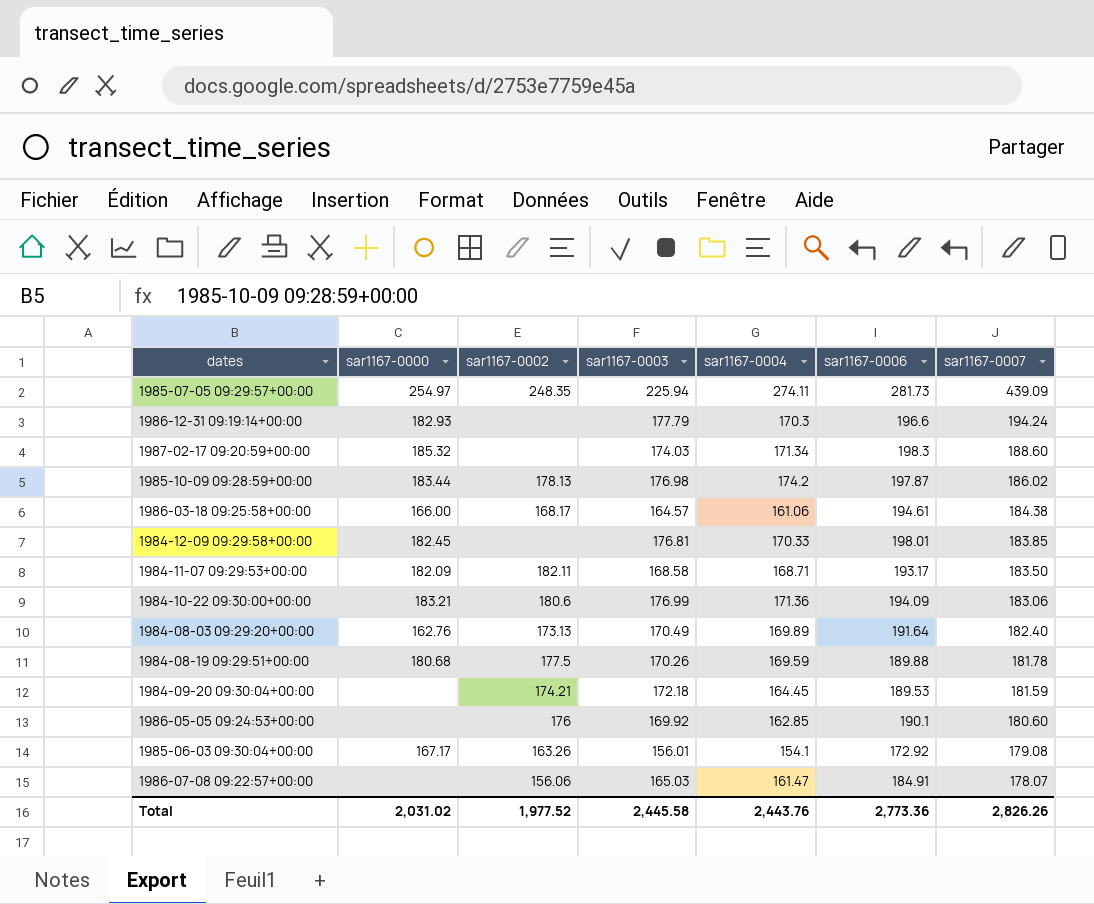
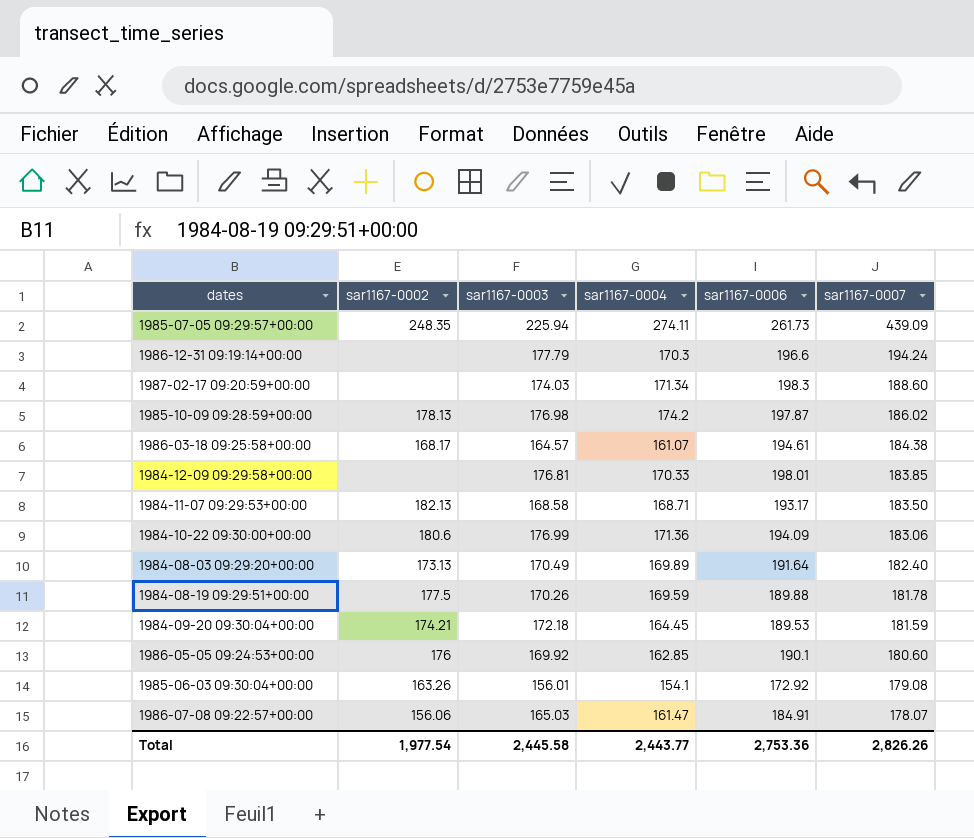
column sar1167-0000 | position: 2 -> none
1985-07-05 09:29:57+00:00 | sar1167-0006: 281.73 -> 261.73
1986-03-18 09:25:58+00:00 | sar1167-0004: 161.06 -> 161.07
1984-11-07 09:29:53+00:00 | sar1167-0002: 182.11 -> 182.13
Total | sar1167-0002: 1,977.52 -> 1,977.54
Total | sar1167-0004: 2,443.76 -> 2,443.77
Total | sar1167-0006: 2,773.36 -> 2,753.36

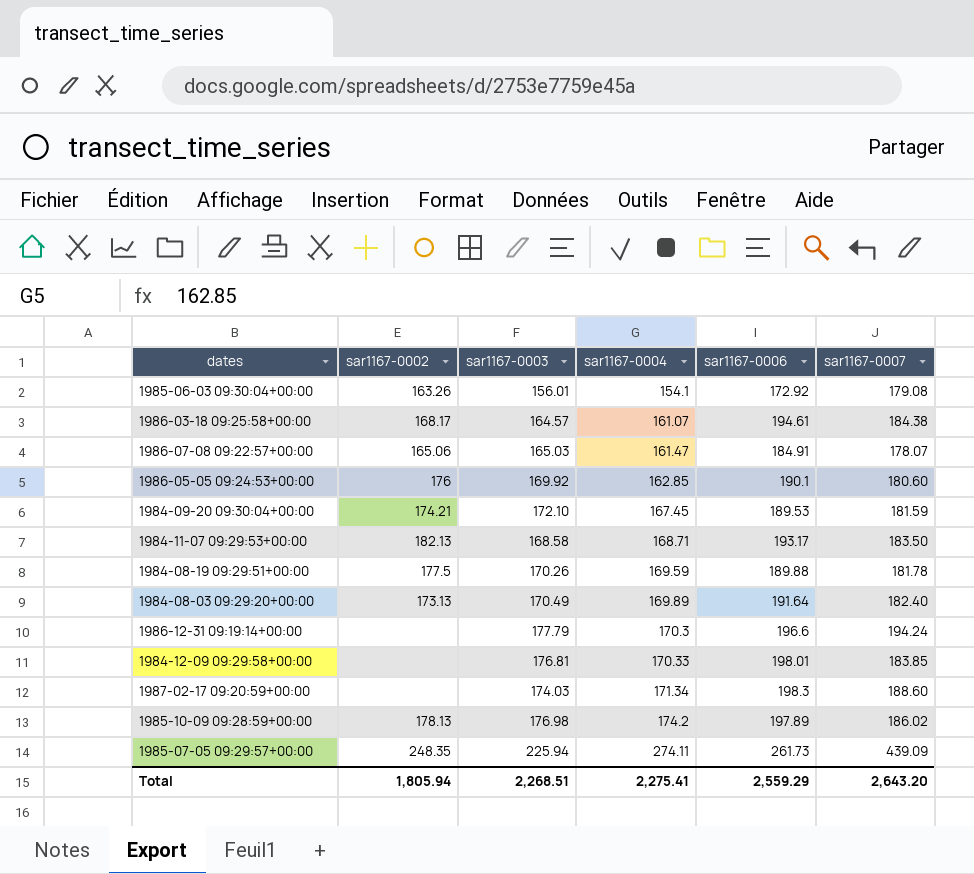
row order: sar1167-0007 descending -> sar1167-0004 ascending
row 1984-10-22 09:30:00+00:00: 180.6 | 176.99 | 171.36 | 194.09 | 183.06 -> none
1986-07-08 09:22:57+00:00 | sar1167-0002: 156.06 -> 165.06
1984-09-20 09:30:04+00:00 | sar1167-0003: 172.18 -> 172.10
1984-09-20 09:30:04+00:00 | sar1167-0004: 164.45 -> 167.45
1985-10-09 09:28:59+00:00 | sar1167-0006: 197.87 -> 197.89
Total | sar1167-0002: 1,977.54 -> 1,805.94
Total | sar1167-0003: 2,445.58 -> 2,268.51
Total | sar1167-0004: 2,443.77 -> 2,275.41
Total | sar1167-0006: 2,753.36 -> 2,559.29
Total | sar1167-0007: 2,826.26 -> 2,643.20

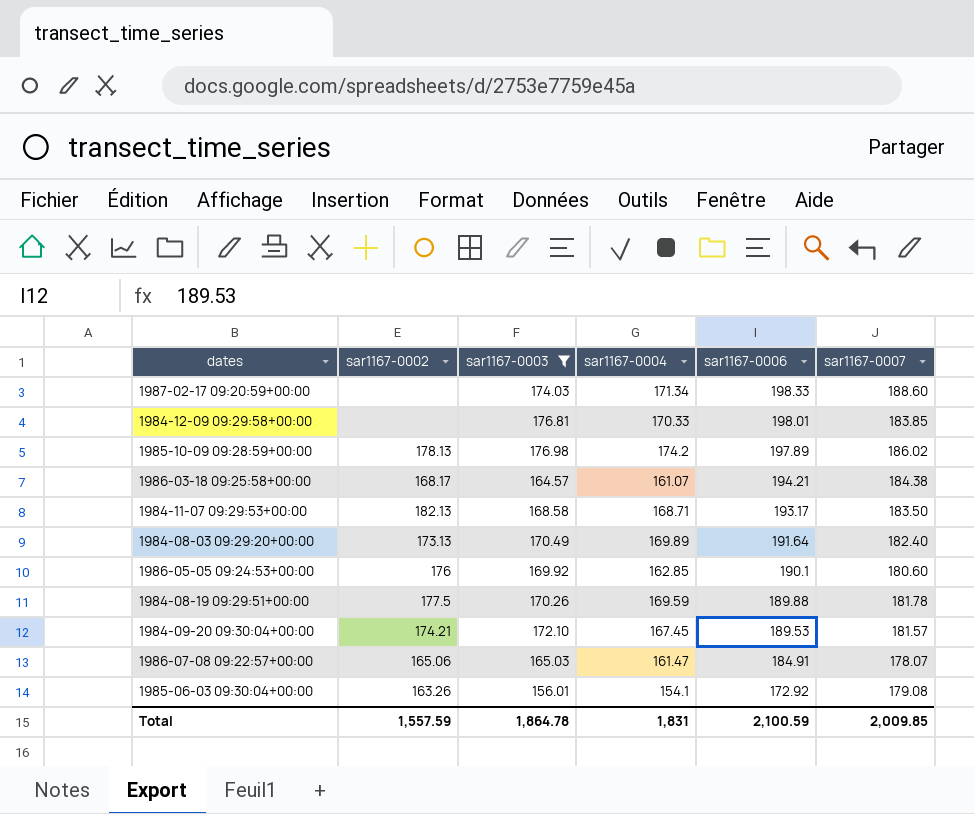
filter: none -> sar1167-0003 <= 176.98
row order: sar1167-0004 ascending -> sar1167-0006 descending
1987-02-17 09:20:59+00:00 | sar1167-0006: 198.3 -> 198.33
1986-03-18 09:25:58+00:00 | sar1167-0006: 194.61 -> 194.21
1984-09-20 09:30:04+00:00 | sar1167-0007: 181.59 -> 181.57
Total | sar1167-0002: 1,805.94 -> 1,557.59
Total | sar1167-0003: 2,268.51 -> 1,864.78
Total | sar1167-0004: 2,275.41 -> 1,831
Total | sar1167-0006: 2,559.29 -> 2,100.59
Total | sar1167-0007: 2,643.20 -> 2,009.85

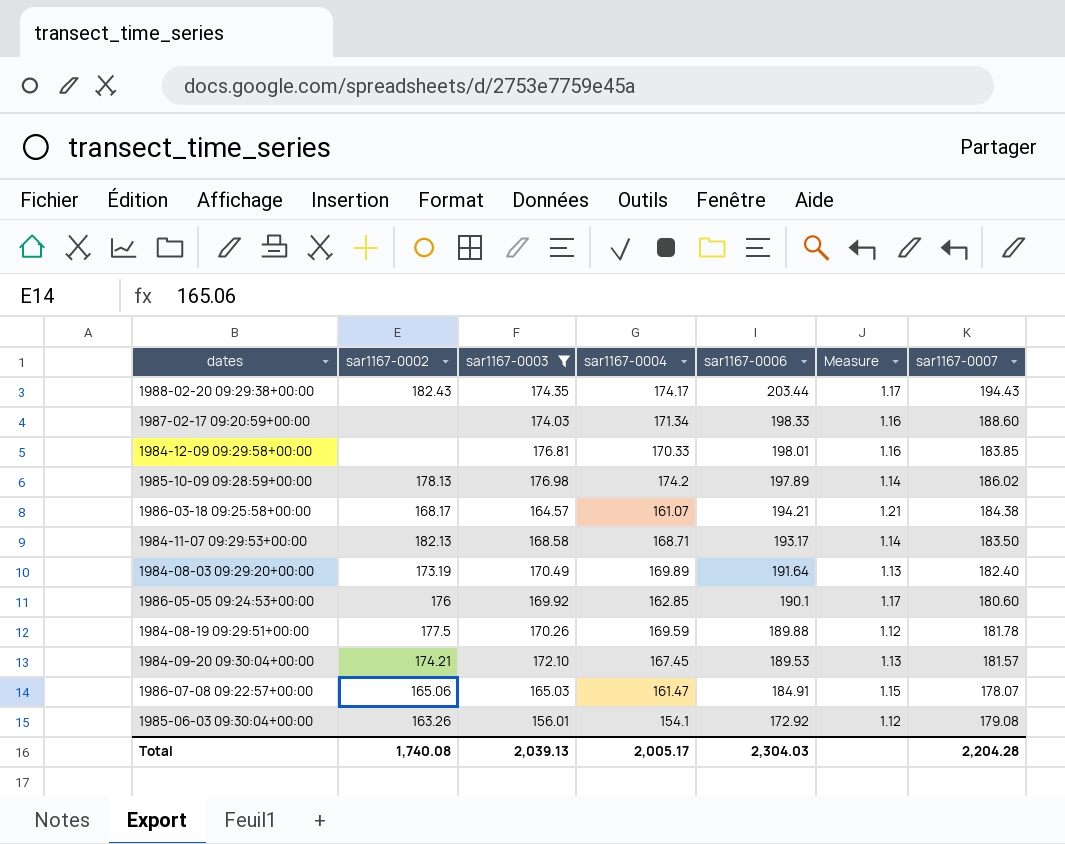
column Measure | formula: none -> [sar1167-0006] / [sar1167-0004]
row 1988-02-20 09:29:38+00:00: none -> 182.43 | 174.35 | 174.17 | 203.44 | 1.17 | 194.43
1984-08-03 09:29:20+00:00 | sar1167-0002: 173.13 -> 173.19
Total | sar1167-0002: 1,557.59 -> 1,740.08
Total | sar1167-0003: 1,864.78 -> 2,039.13
Total | sar1167-0004: 1,831 -> 2,005.17
Total | sar1167-0006: 2,100.59 -> 2,304.03
Total | sar1167-0007: 2,009.85 -> 2,204.28

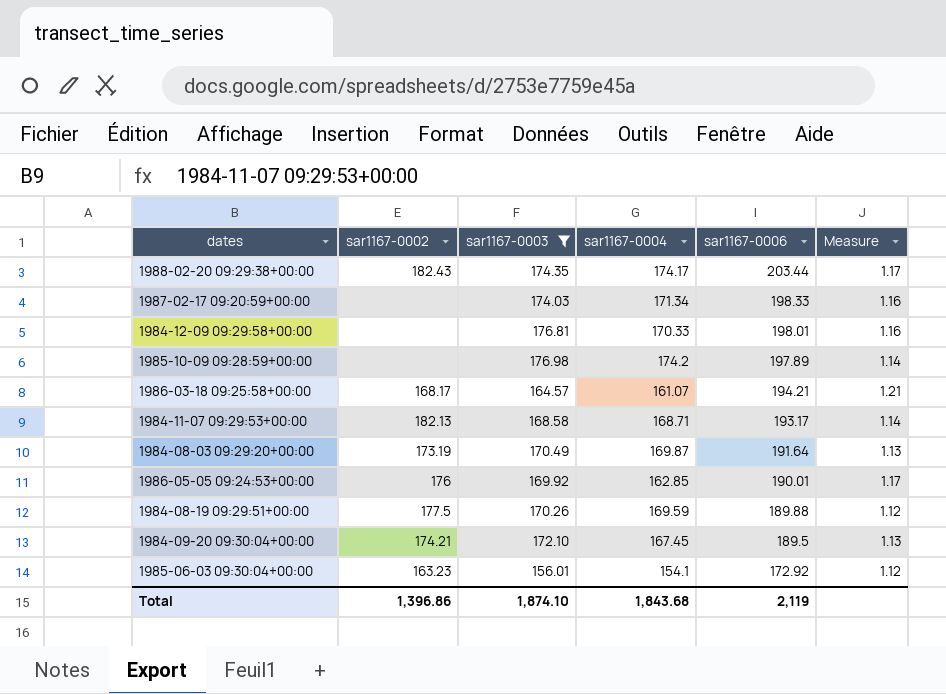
column sar1167-0007 | position: 7 -> none
row 1986-07-08 09:22:57+00:00: 165.06 | 165.03 | 161.47 | 184.91 | 1.15 | 178.07 -> none
1985-10-09 09:28:59+00:00 | sar1167-0002: 178.13 -> none
1984-08-03 09:29:20+00:00 | sar1167-0004: 169.89 -> 169.87
1986-05-05 09:24:53+00:00 | sar1167-0006: 190.1 -> 190.01
1984-09-20 09:30:04+00:00 | sar1167-0006: 189.53 -> 189.5
1985-06-03 09:30:04+00:00 | sar1167-0002: 163.26 -> 163.23
Total | sar1167-0002: 1,740.08 -> 1,396.86
Total | sar1167-0003: 2,039.13 -> 1,874.10
Total | sar1167-0004: 2,005.17 -> 1,843.68
Total | sar1167-0006: 2,304.03 -> 2,119

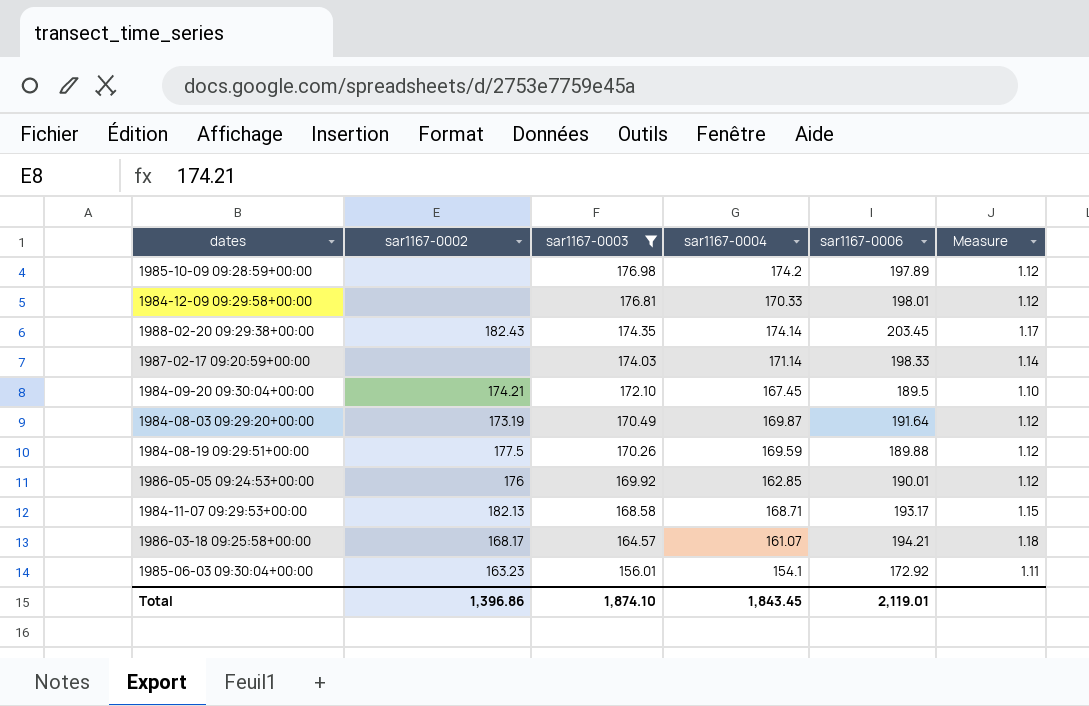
row order: sar1167-0006 descending -> sar1167-0003 descending
column Measure | formula: [sar1167-0006] / [sar1167-0004] -> [sar1167-0006] / [sar1167-0003]
1988-02-20 09:29:38+00:00 | sar1167-0004: 174.17 -> 174.14
1988-02-20 09:29:38+00:00 | sar1167-0006: 203.44 -> 203.45
1987-02-17 09:20:59+00:00 | sar1167-0004: 171.34 -> 171.14
Total | sar1167-0004: 1,843.68 -> 1,843.45
Total | sar1167-0006: 2,119 -> 2,119.01

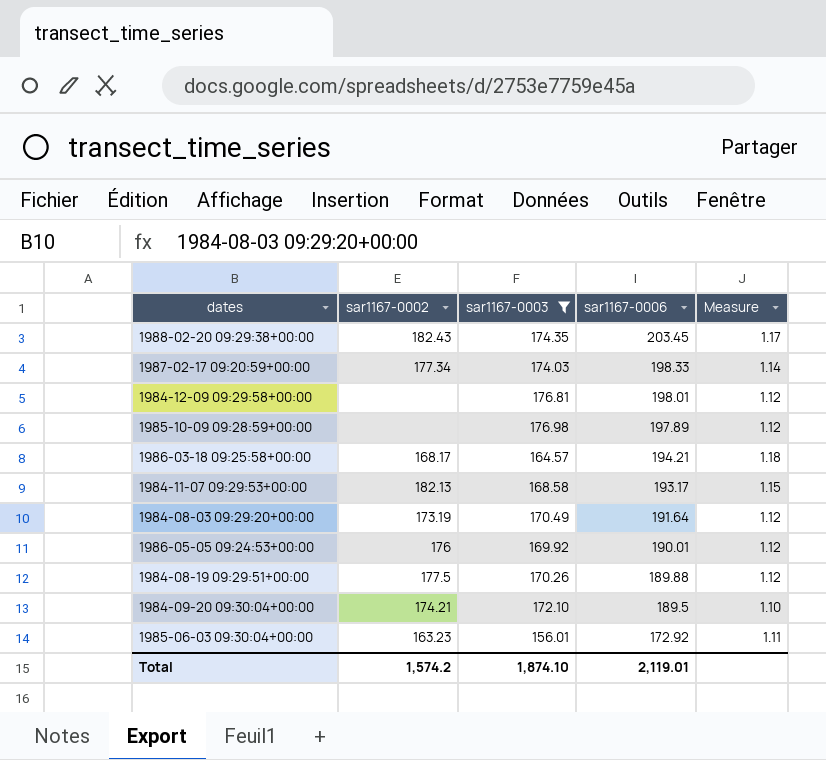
row order: sar1167-0003 descending -> sar1167-0006 descending
column sar1167-0004 | position: 4 -> none
1987-02-17 09:20:59+00:00 | sar1167-0002: none -> 177.34
Total | sar1167-0002: 1,396.86 -> 1,574.2

